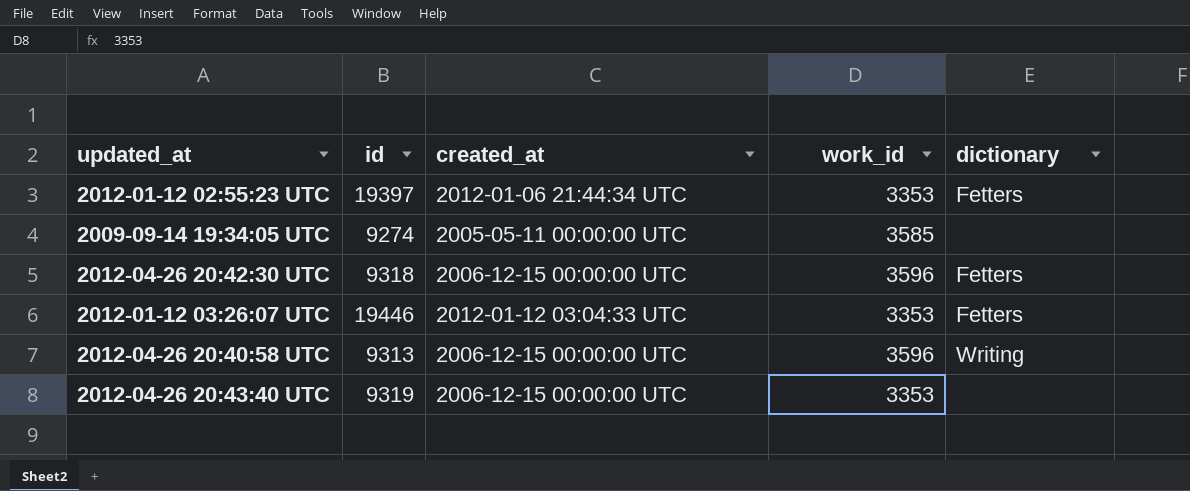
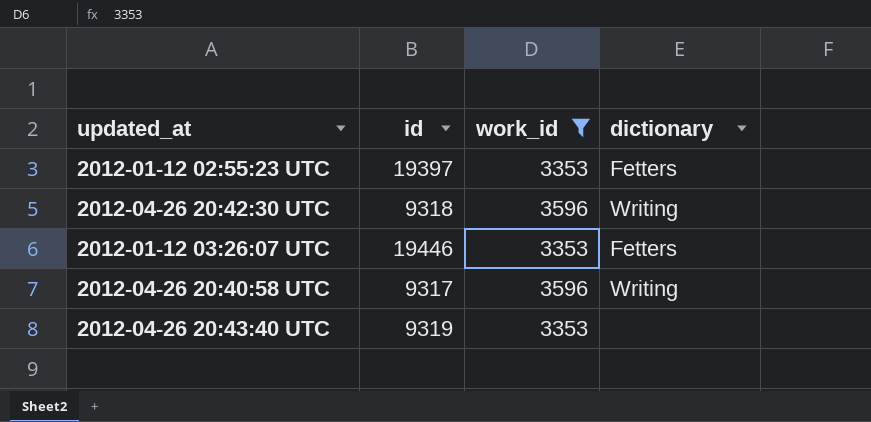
filter: none -> work_id != 3585
column created_at | position: 3 -> none
2012-04-26 20:42:30 UTC | dictionary: Fetters -> Writing
2012-04-26 20:40:58 UTC | id: 9313 -> 9317

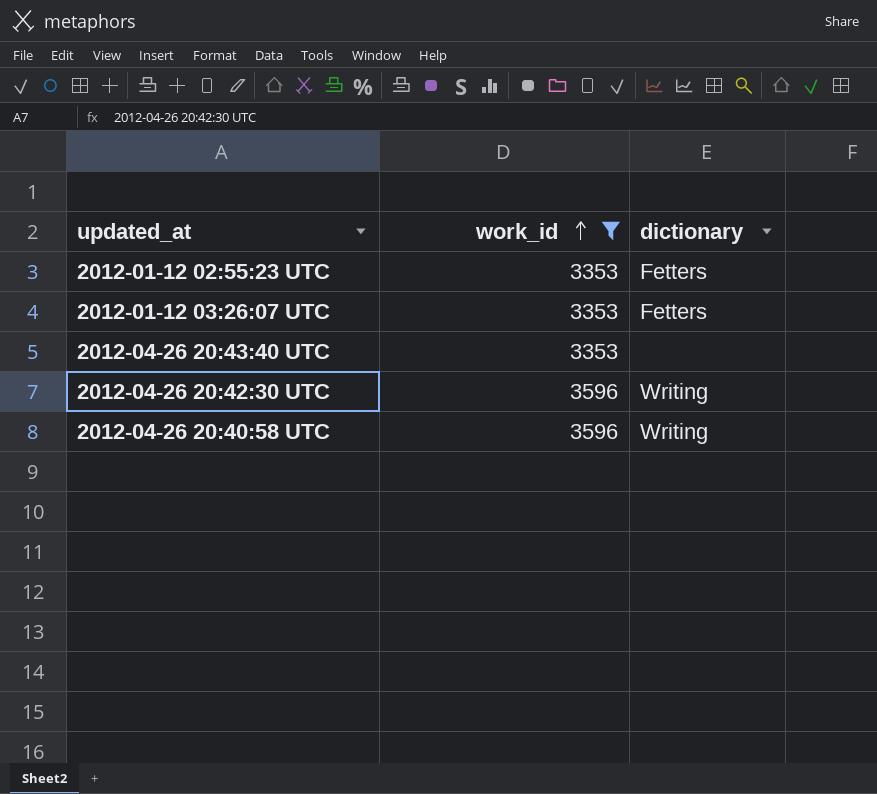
row order: none -> work_id ascending
column id | position: 2 -> none

